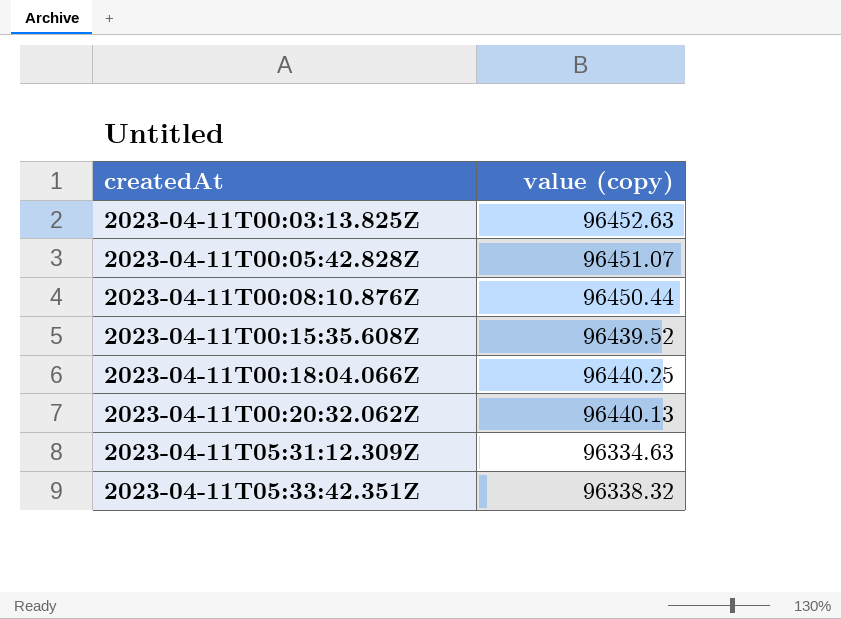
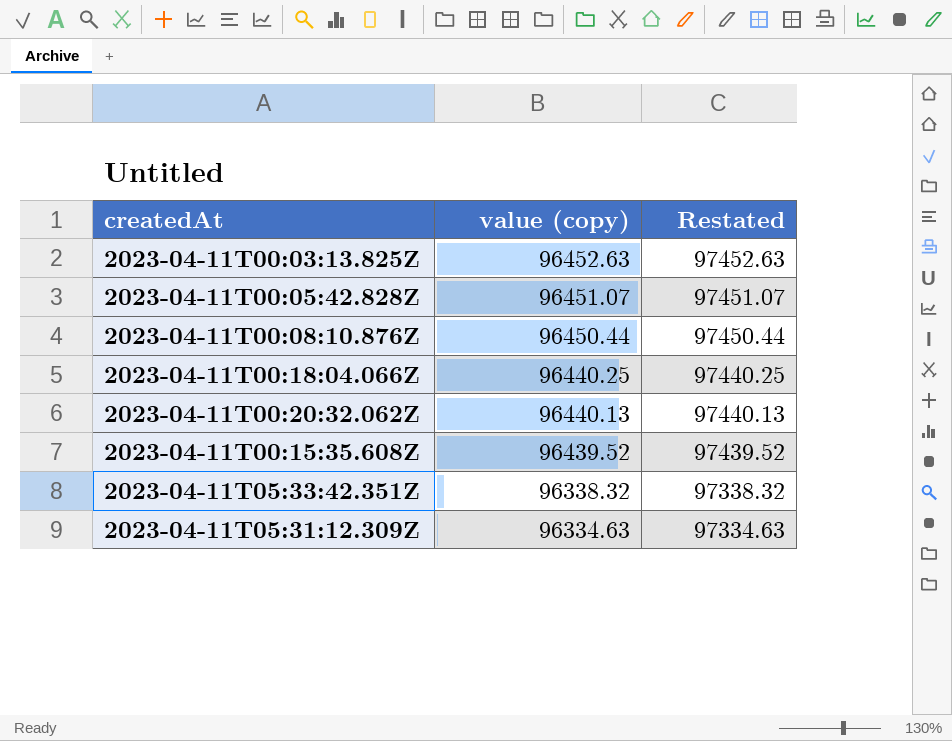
row order: createdAt ascending -> value (copy) descending
column Restated | formula: none -> [value (copy)] + 1000

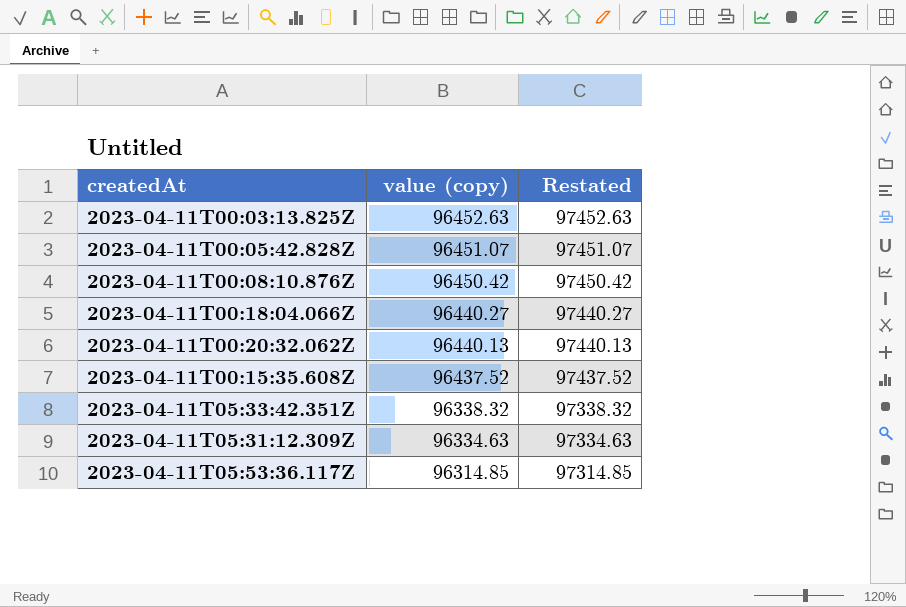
2023-04-11T00:08:10.876Z | value (copy): 96450.44 -> 96450.42
2023-04-11T00:08:10.876Z | Restated: 97450.44 -> 97450.42
2023-04-11T00:18:04.066Z | value (copy): 96440.25 -> 96440.27
2023-04-11T00:18:04.066Z | Restated: 97440.25 -> 97440.27
2023-04-11T00:15:35.608Z | value (copy): 96439.52 -> 96437.52
2023-04-11T00:15:35.608Z | Restated: 97439.52 -> 97437.52
row 2023-04-11T05:53:36.117Z: none -> 96314.85 | 97314.85

